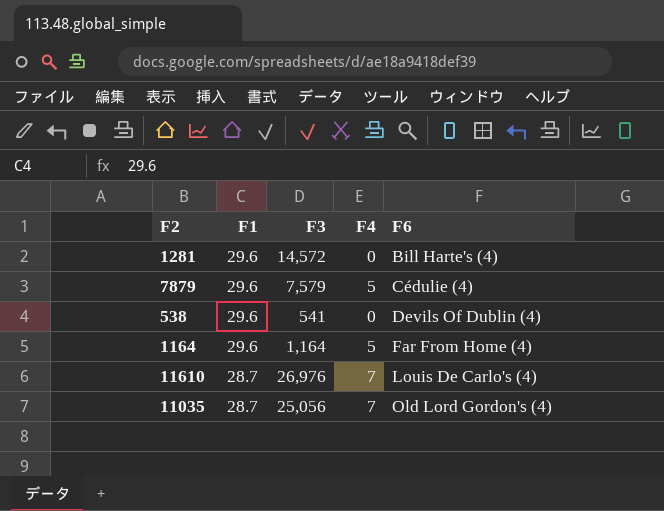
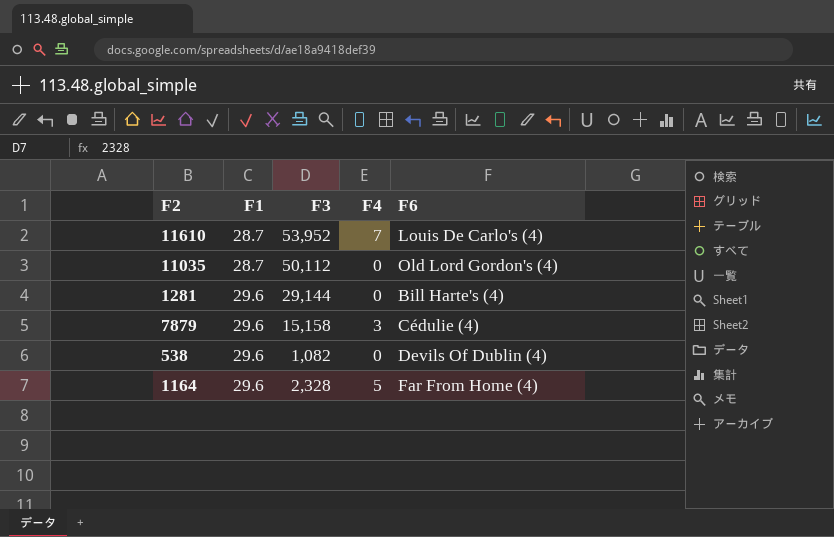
row order: F1 descending -> F1 ascending
11610 | F3: 26,976 -> 53,952
11035 | F3: 25,056 -> 50,112
11035 | F4: 7 -> 0
1281 | F3: 14,572 -> 29,144
7879 | F3: 7,579 -> 15,158
7879 | F4: 5 -> 3
538 | F3: 541 -> 1,082
1164 | F3: 1,164 -> 2,328

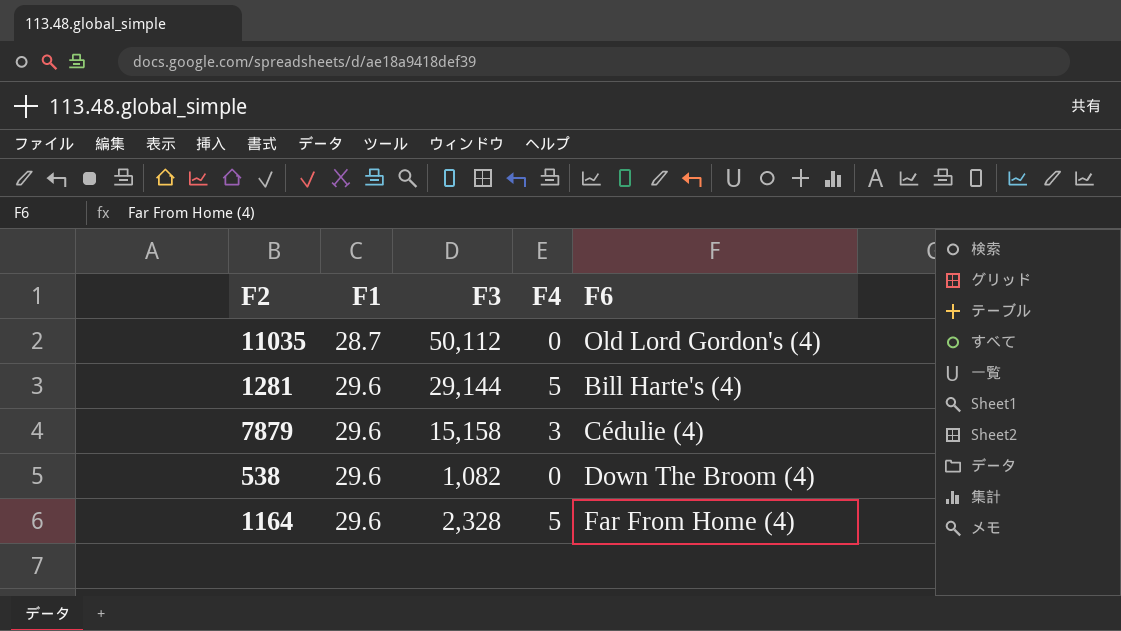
row 11610: 28.7 | 53,952 | 7 | Louis De Carlo's (4) -> none
1281 | F4: 0 -> 5
538 | F6: Devils Of Dublin (4) -> Down The Broom (4)

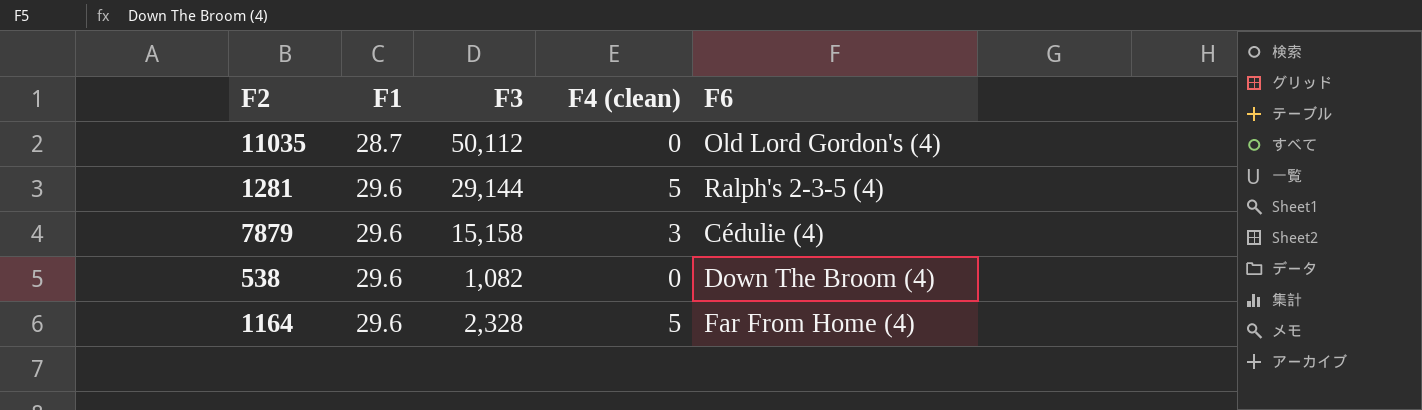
column name: F4 -> F4 (clean)
1281 | F6: Bill Harte's (4) -> Ralph's 2-3-5 (4)

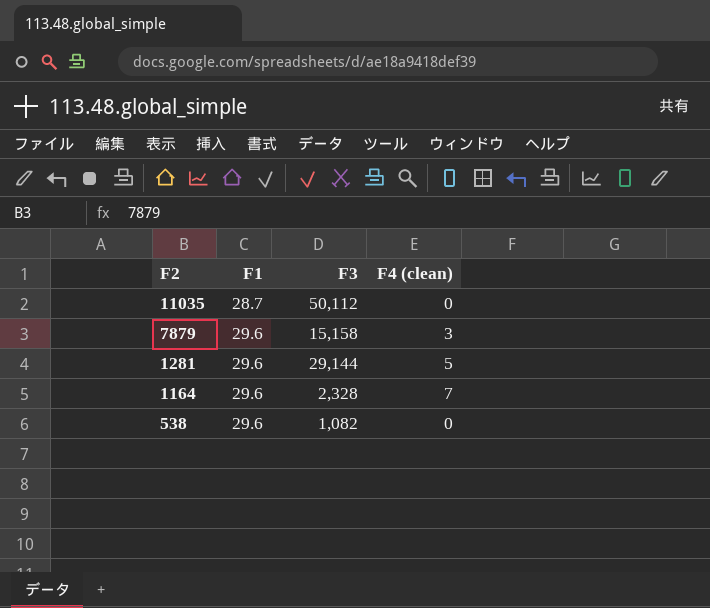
row order: F1 ascending -> F2 descending
column F6 | position: 5 -> none
1164 | F4 (clean): 5 -> 7

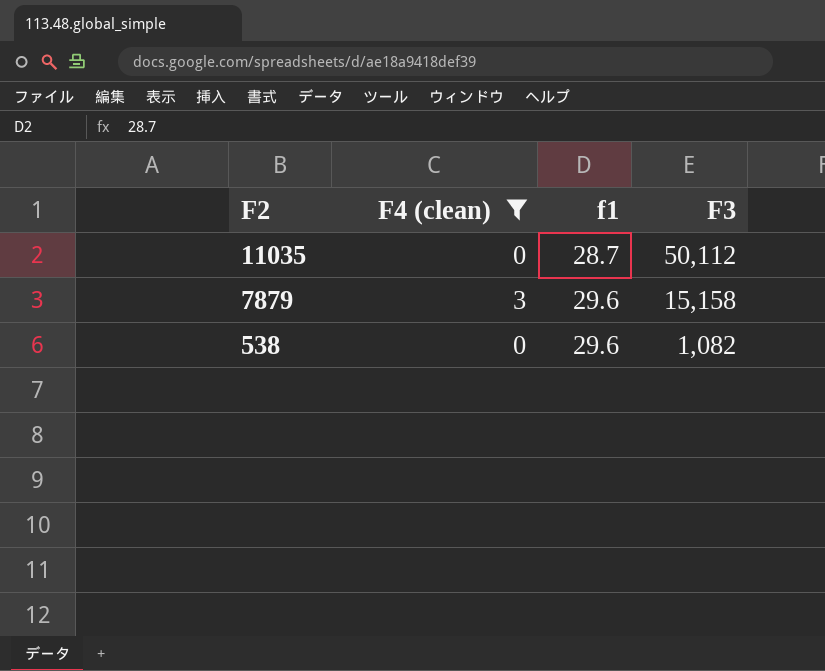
filter: none -> F4 (clean) <= 3
column F4 (clean) | position: 4 -> 2
column name: F1 -> f1

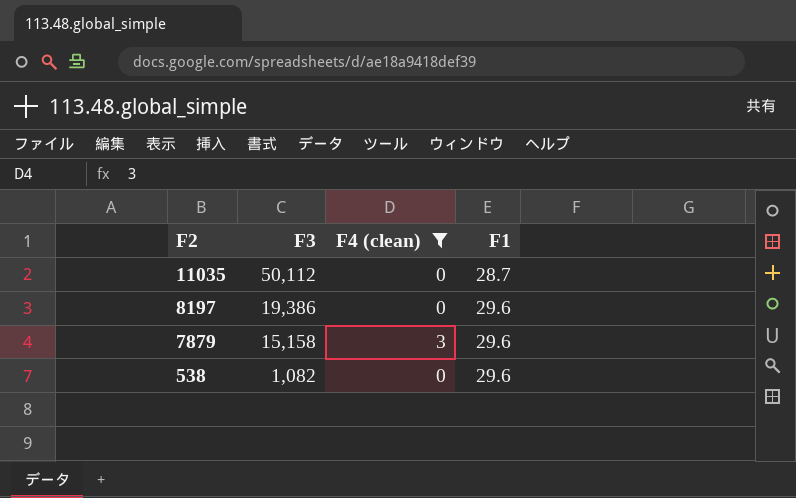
column F3 | position: 4 -> 2
column name: f1 -> F1
row 8197: none -> 19,386 | 0 | 29.6

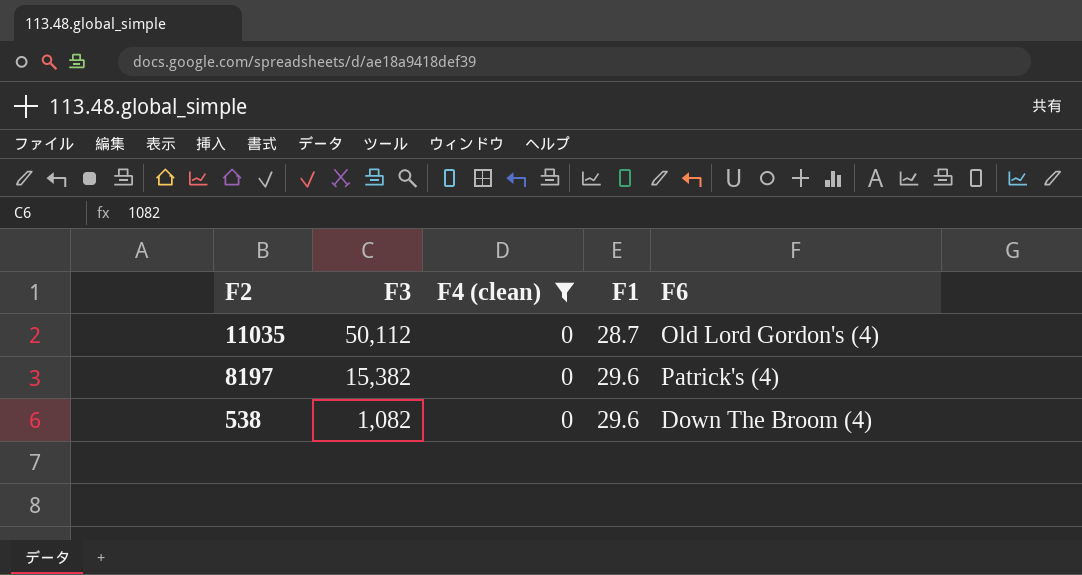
column F6 | position: none -> 5
row 7879: 15,158 | 3 | 29.6 -> none
8197 | F3: 19,386 -> 15,382

